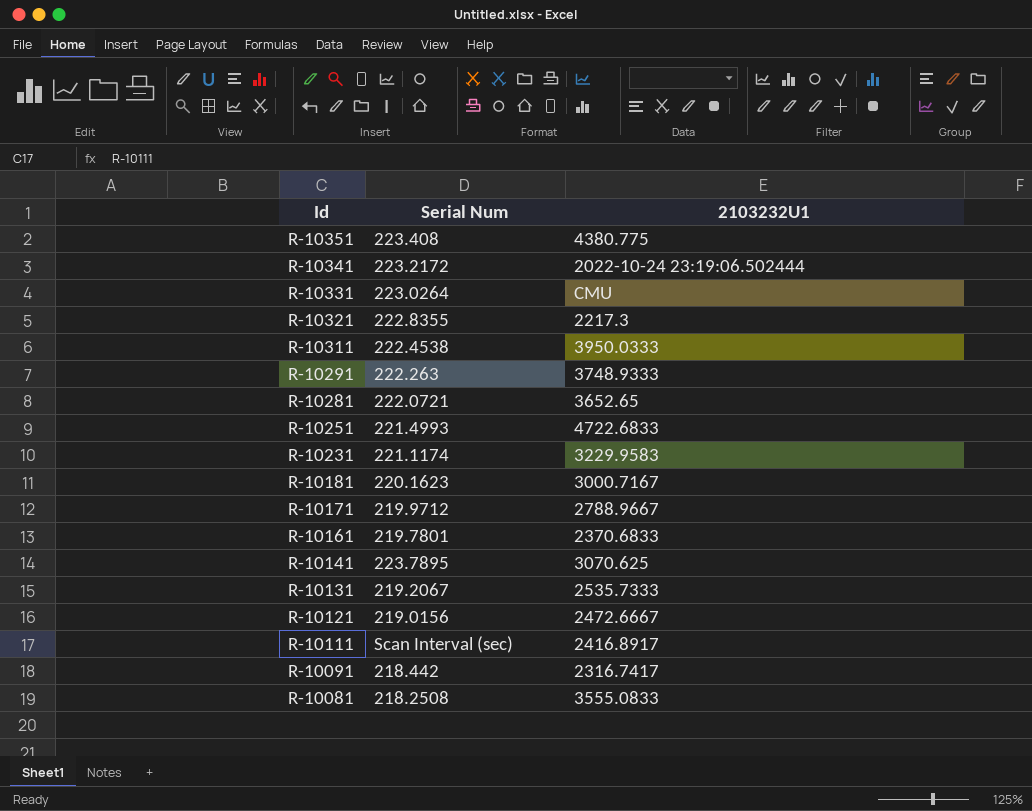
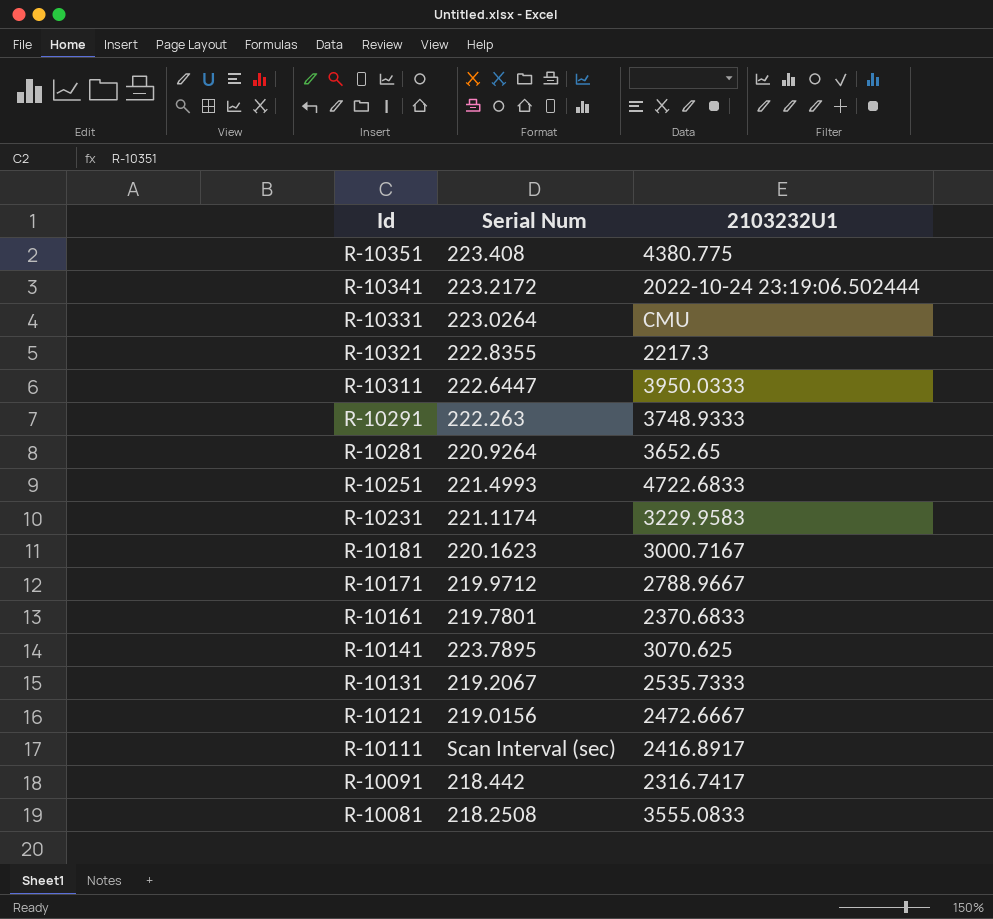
R-10311 | Serial Num: 222.4538 -> 222.6447
R-10281 | Serial Num: 222.0721 -> 220.9264

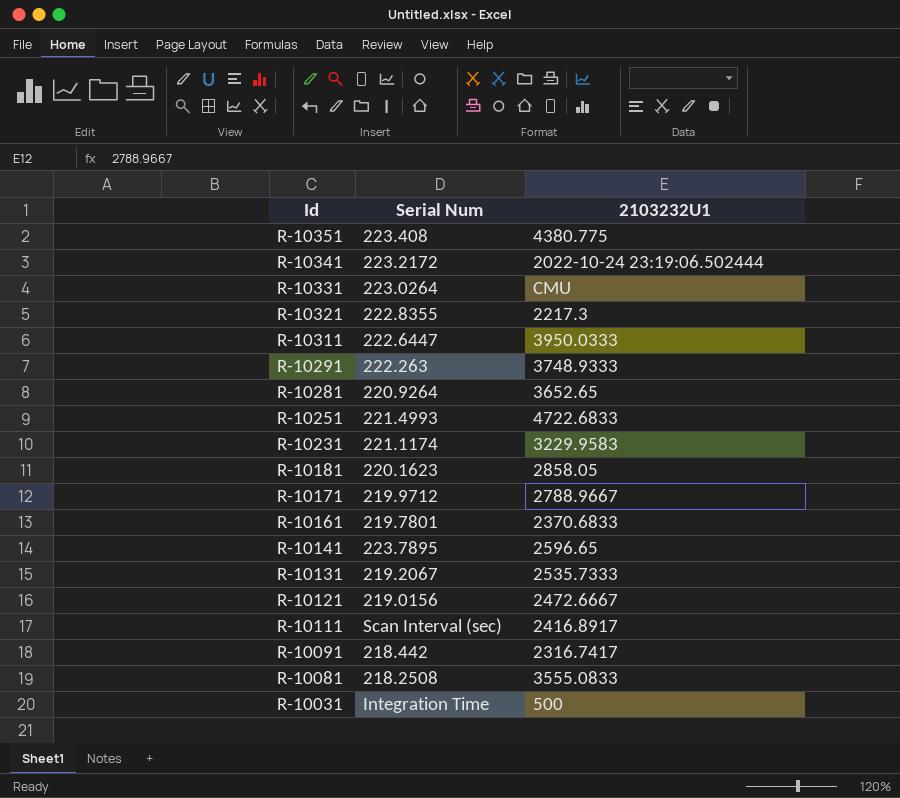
R-10181 | 2103232U1: 3000.7167 -> 2858.05
R-10141 | 2103232U1: 3070.625 -> 2596.65
row R-10031: none -> Integration Time | 500

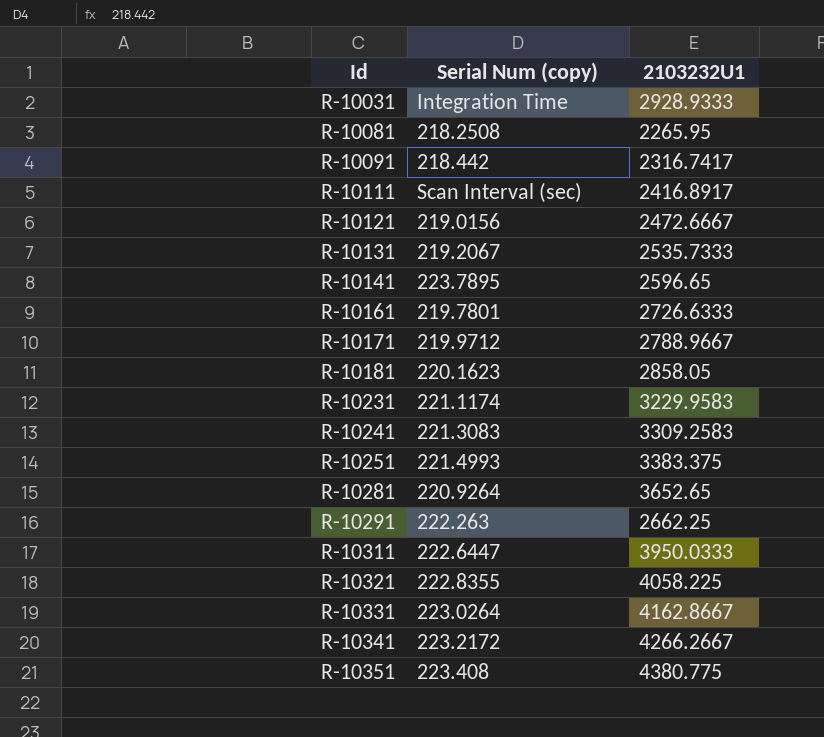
row order: Id descending -> Id ascending
column name: Serial Num -> Serial Num (copy)
R-10031 | 2103232U1: 500 -> 2928.9333
R-10081 | 2103232U1: 3555.0833 -> 2265.95
R-10161 | 2103232U1: 2370.6833 -> 2726.6333
row R-10241: none -> 221.3083 | 3309.2583
R-10251 | 2103232U1: 4722.6833 -> 3383.375
R-10291 | 2103232U1: 3748.9333 -> 2662.25
R-10321 | 2103232U1: 2217.3 -> 4058.225
R-10331 | 2103232U1: CMU -> 4162.8667
R-10341 | 2103232U1: 2022-10-24 23:19:06.502444 -> 4266.2667

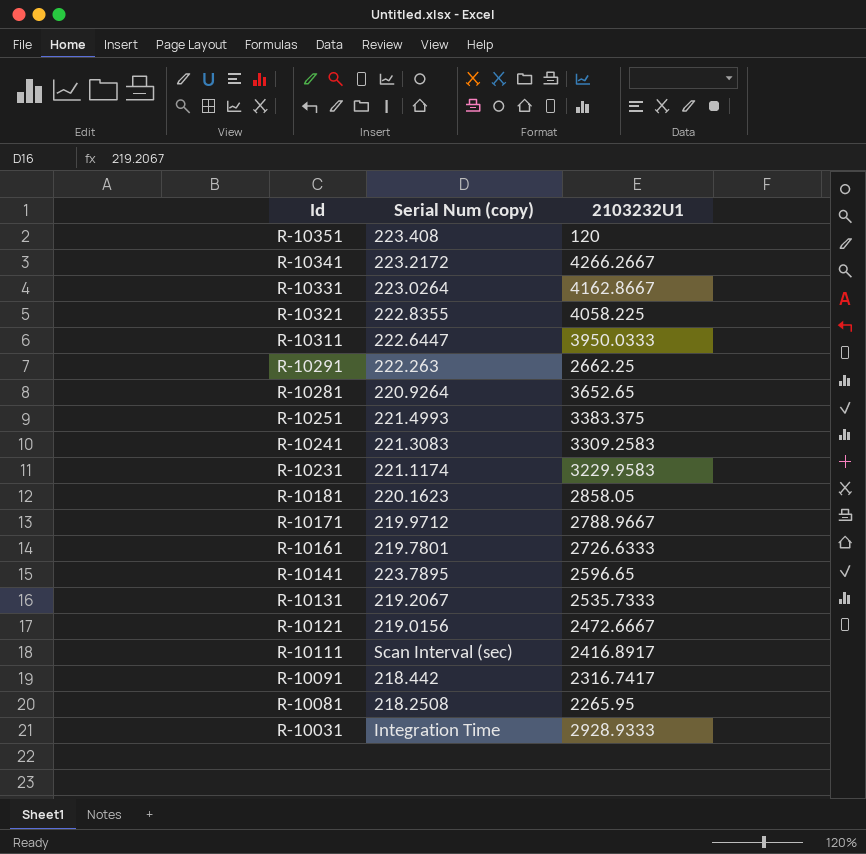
row order: Id ascending -> Id descending
R-10351 | 2103232U1: 4380.775 -> 120

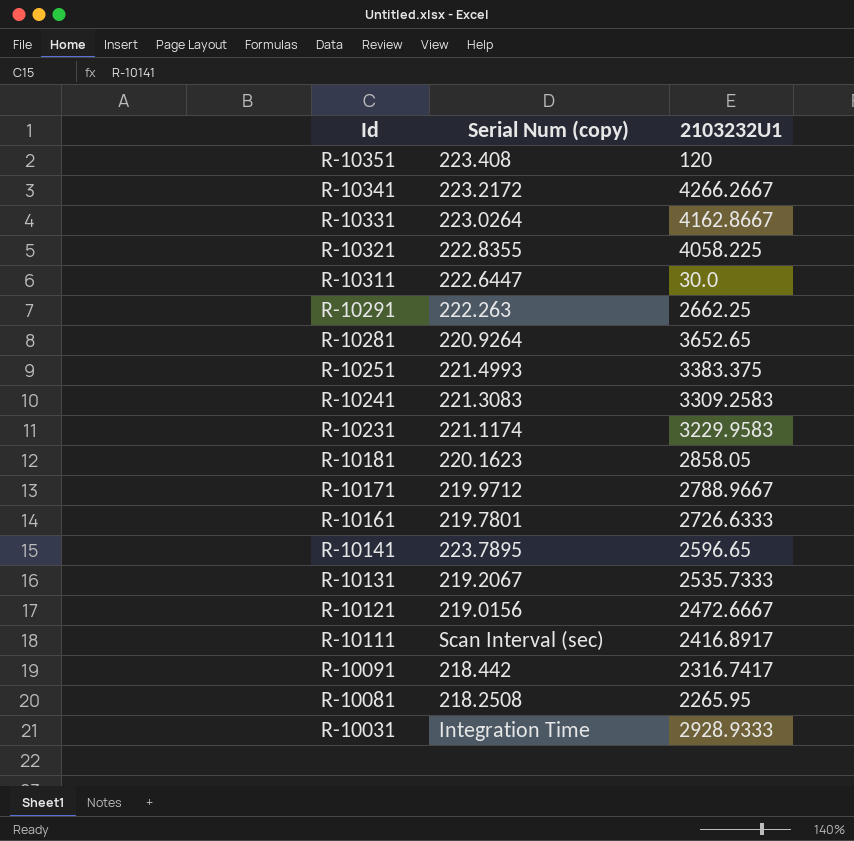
R-10311 | 2103232U1: 3950.0333 -> 30.0

